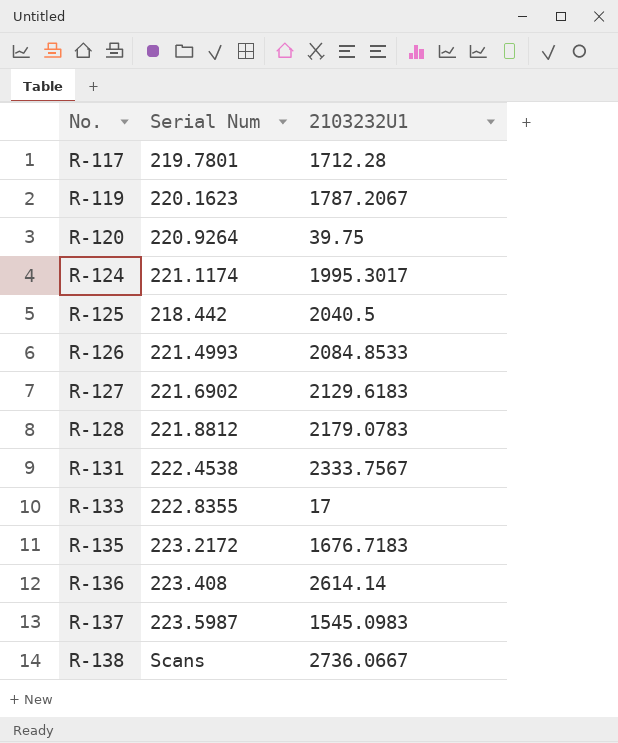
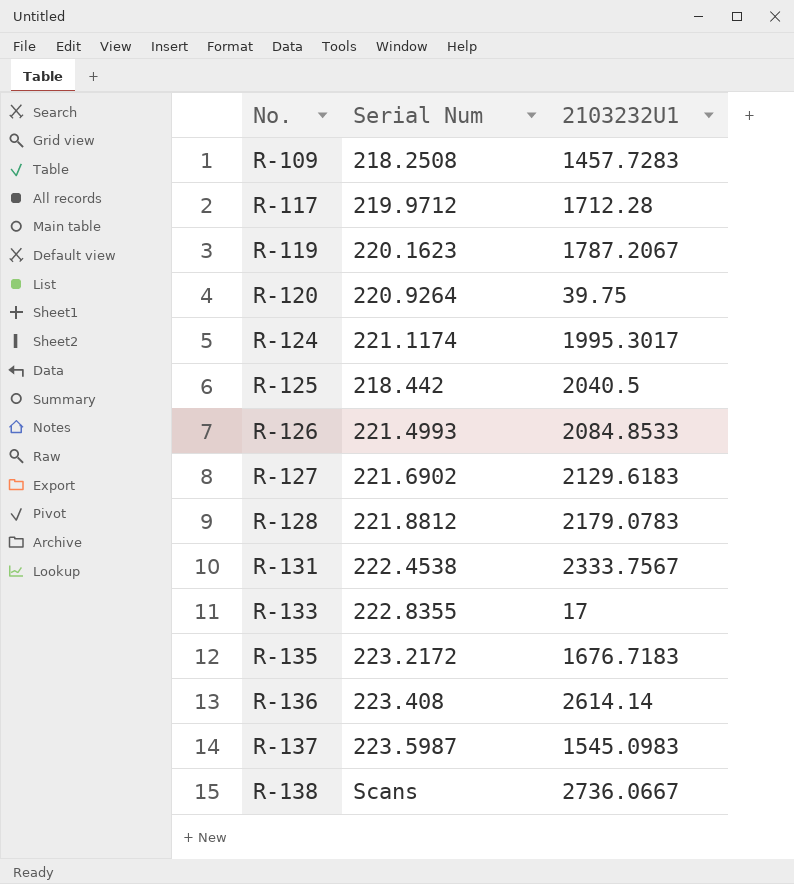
row R-109: none -> 218.2508 | 1457.7283
R-117 | Serial Num: 219.7801 -> 219.9712

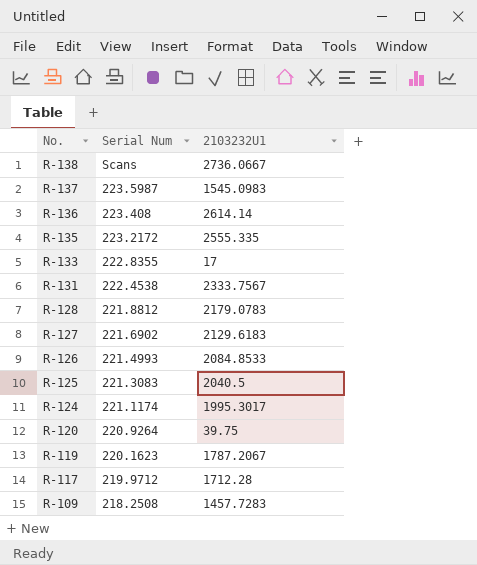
row order: No. ascending -> No. descending
R-135 | 2103232U1: 1676.7183 -> 2555.335
R-125 | Serial Num: 218.442 -> 221.3083

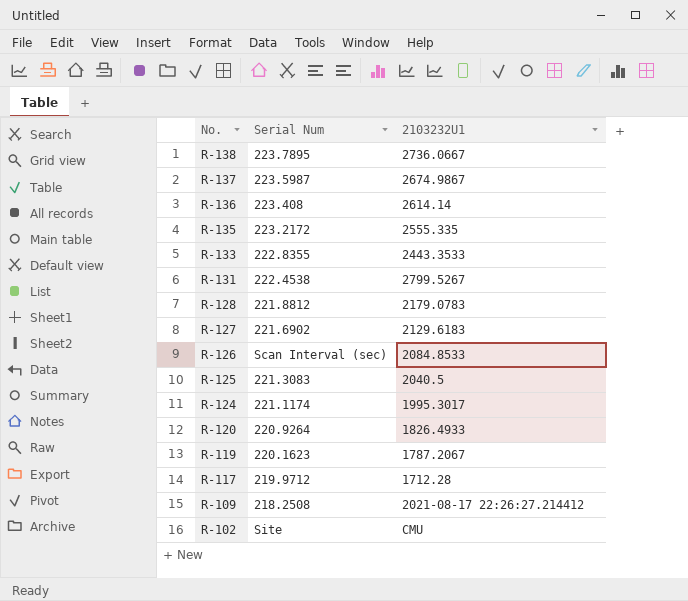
R-138 | Serial Num: Scans -> 223.7895
R-137 | 2103232U1: 1545.0983 -> 2674.9867
R-133 | 2103232U1: 17 -> 2443.3533
R-131 | 2103232U1: 2333.7567 -> 2799.5267
R-126 | Serial Num: 221.4993 -> Scan Interval (sec)
R-120 | 2103232U1: 39.75 -> 1826.4933
R-109 | 2103232U1: 1457.7283 -> 2021-08-17 22:26:27.214412
row R-102: none -> Site | CMU

